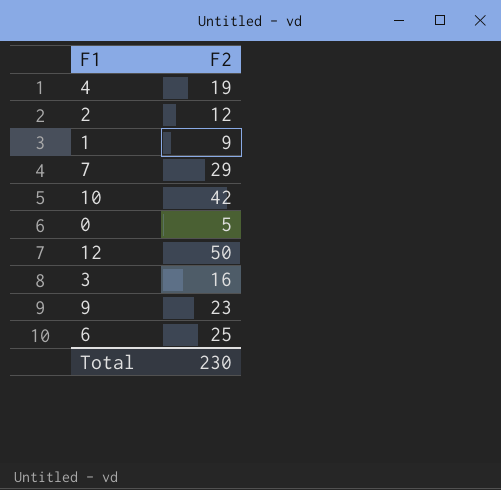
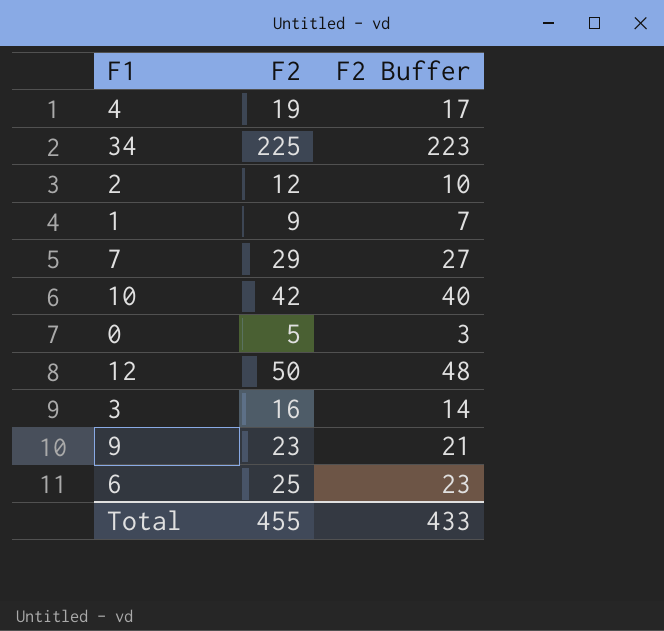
column F2 Buffer | formula: none -> [F2] - 2
row 34: none -> 225 | 223
Total | F2: 230 -> 455

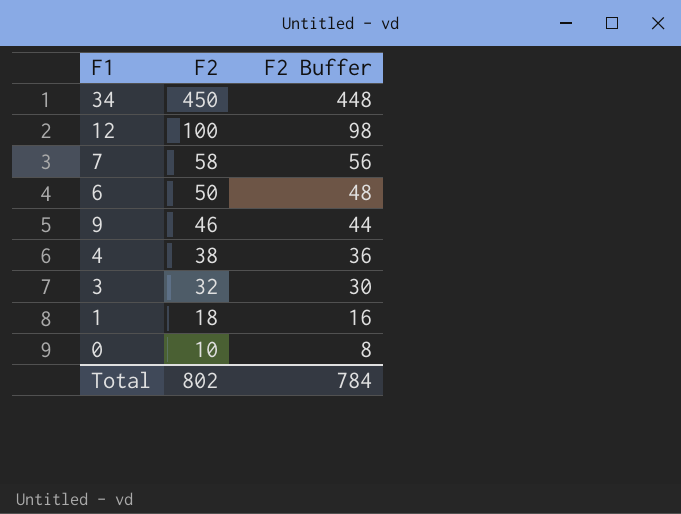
row order: none -> F2 descending
row 2: 12 | 10 -> none
row 10: 42 | 40 -> none
34 | F2: 225 -> 450
34 | F2 Buffer: 223 -> 448
12 | F2: 50 -> 100
12 | F2 Buffer: 48 -> 98
7 | F2: 29 -> 58
7 | F2 Buffer: 27 -> 56
6 | F2: 25 -> 50
6 | F2 Buffer: 23 -> 48
9 | F2: 23 -> 46
9 | F2 Buffer: 21 -> 44
4 | F2: 19 -> 38
4 | F2 Buffer: 17 -> 36
3 | F2: 16 -> 32
3 | F2 Buffer: 14 -> 30
1 | F2: 9 -> 18
1 | F2 Buffer: 7 -> 16
0 | F2: 5 -> 10
0 | F2 Buffer: 3 -> 8
Total | F2: 455 -> 802
Total | F2 Buffer: 433 -> 784

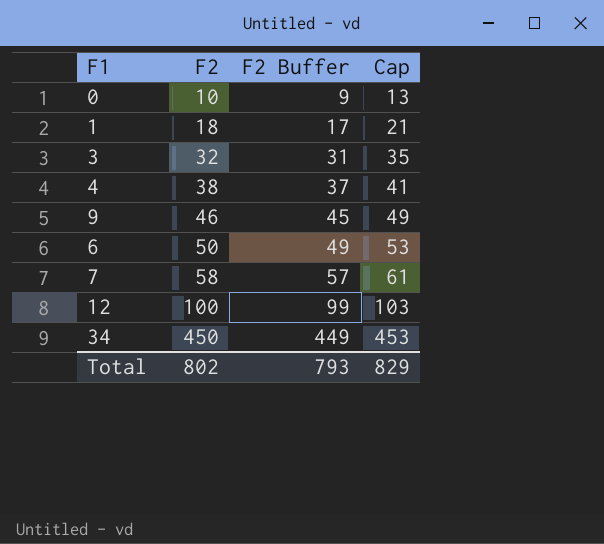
row order: F2 descending -> F2 ascending
column F2 Buffer | formula: [F2] - 2 -> [F2] - 1
column Cap | formula: none -> [F2] + 3
Total | F2 Buffer: 784 -> 793

